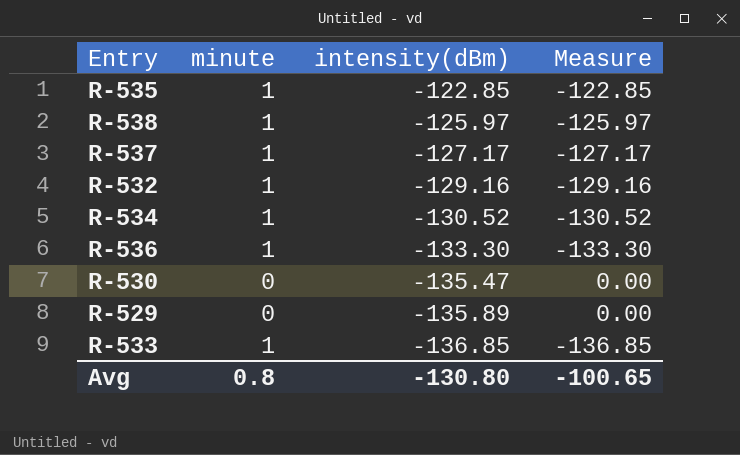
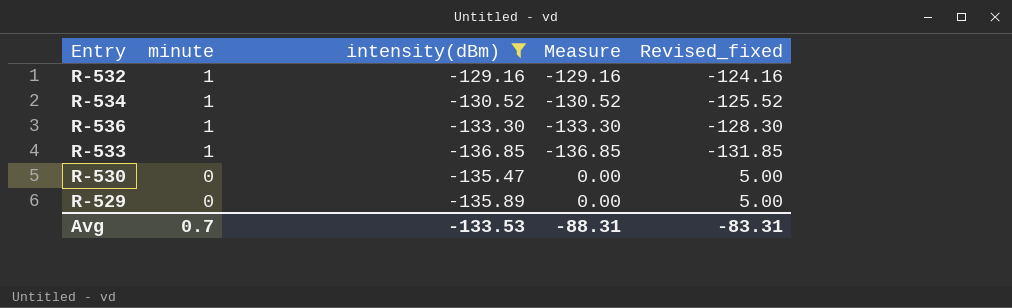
filter: none -> intensity(dBm) <= -129.16
row order: intensity(dBm) descending -> minute descending
column Revised_fixed | formula: none -> [Measure] + 5
Avg | minute: 0.8 -> 0.7
Avg | intensity(dBm): -130.80 -> -133.53
Avg | Measure: -100.65 -> -88.31

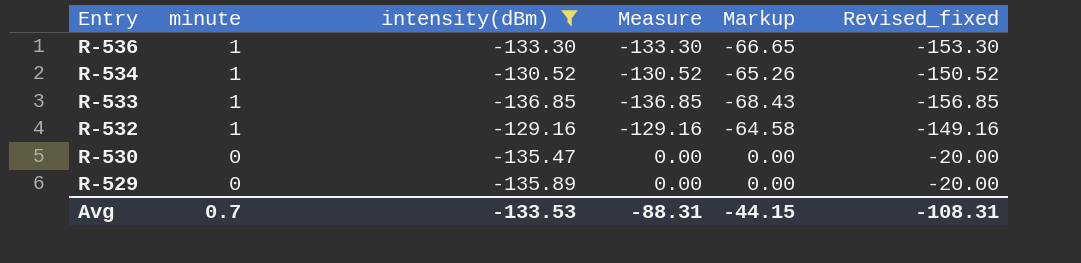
row order: minute descending -> Entry descending
column Markup | formula: none -> [Measure] * 0.5
column Revised_fixed | formula: [Measure] + 5 -> [Measure] - 20
Avg | Revised_fixed: -83.31 -> -108.31

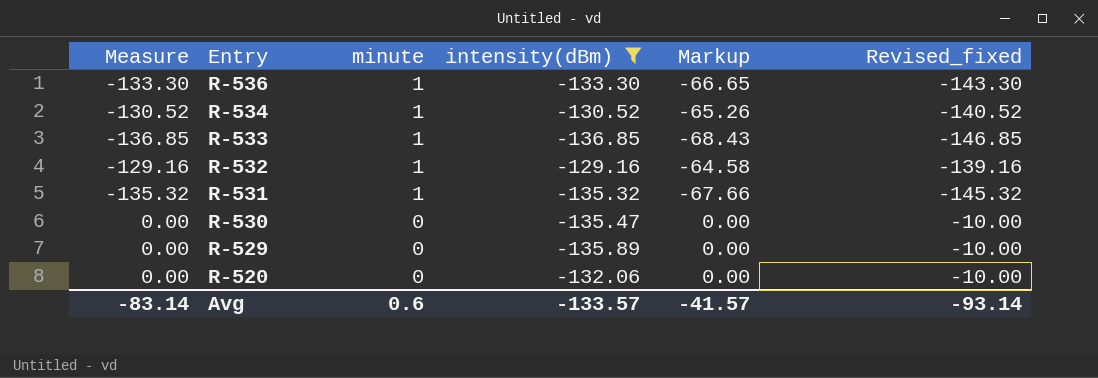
column Measure | position: 4 -> 1
column Revised_fixed | formula: [Measure] - 20 -> [Measure] - 10
row R-531: none -> -135.32 | 1 | -135.32 | -67.66 | -145.32
row R-520: none -> 0.00 | 0 | -132.06 | 0.00 | -10.00
Avg | Measure: -88.31 -> -83.14
Avg | minute: 0.7 -> 0.6
Avg | intensity(dBm): -133.53 -> -133.57
Avg | Markup: -44.15 -> -41.57
Avg | Revised_fixed: -108.31 -> -93.14

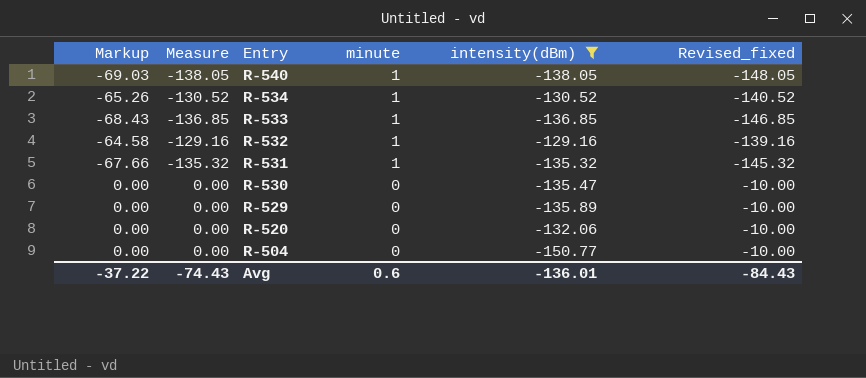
column Markup | position: 5 -> 1
row R-536: -133.30 | 1 | -133.30 | -66.65 | -143.30 -> none
row R-540: none -> -69.03 | -138.05 | 1 | -138.05 | -148.05
row R-504: none -> 0.00 | 0.00 | 0 | -150.77 | -10.00
Avg | Markup: -41.57 -> -37.22
Avg | Measure: -83.14 -> -74.43
Avg | intensity(dBm): -133.57 -> -136.01
Avg | Revised_fixed: -93.14 -> -84.43

